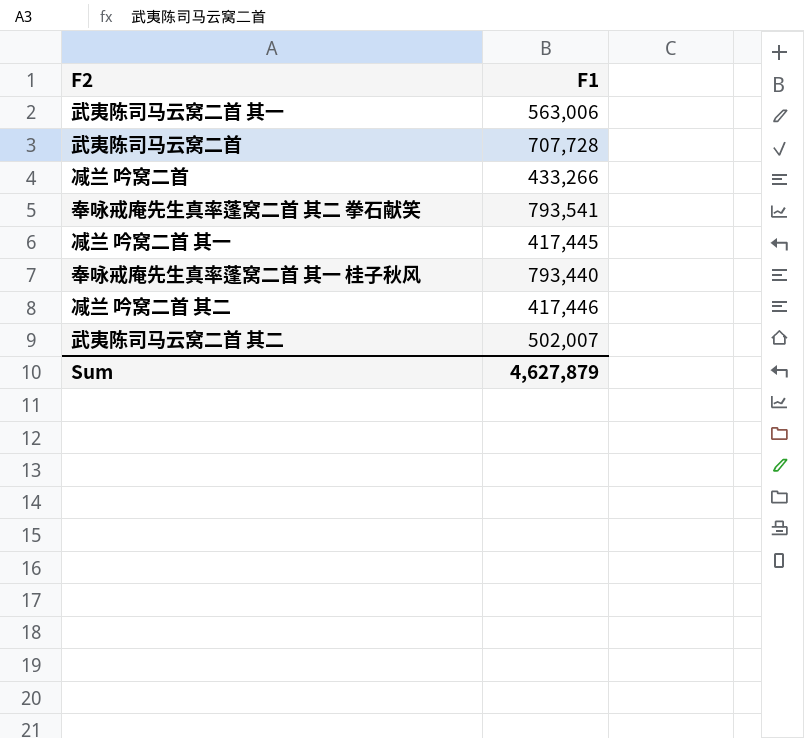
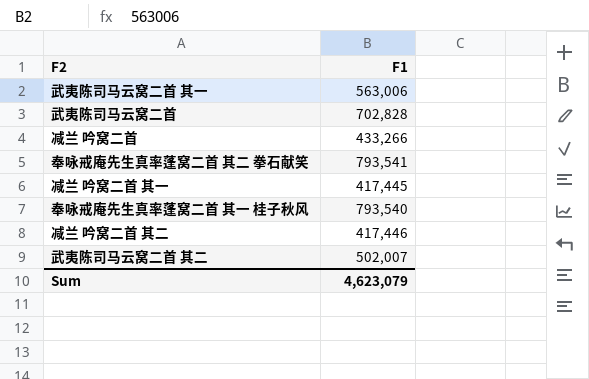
武夷陈司马云窝二首 | F1: 707,728 -> 702,828
奉咏戒庵先生真率蓬窝二首 其一 桂子秋风 | F1: 793,440 -> 793,540
Sum | F1: 4,627,879 -> 4,623,079

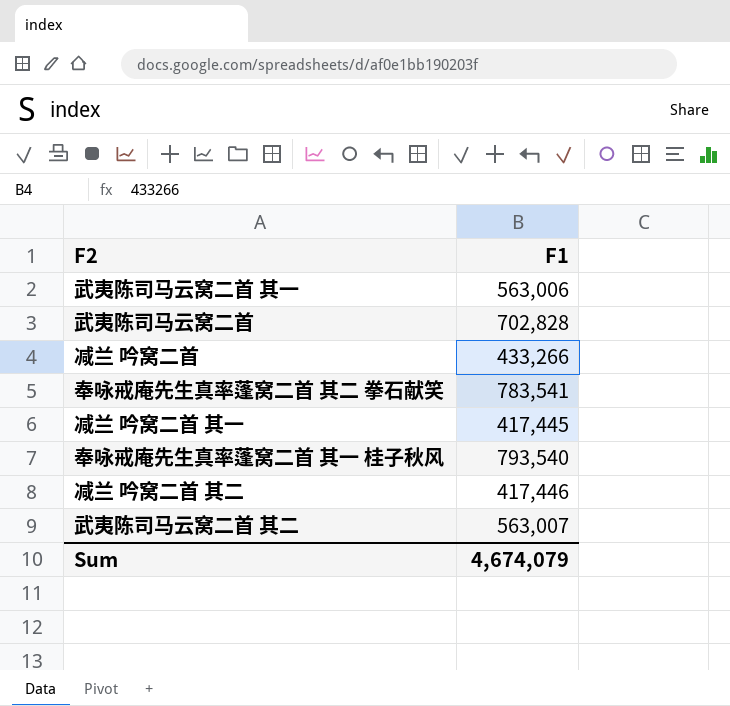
奉咏戒庵先生真率蓬窝二首 其二 拳石献笑 | F1: 793,541 -> 783,541
武夷陈司马云窝二首 其二 | F1: 502,007 -> 563,007
Sum | F1: 4,623,079 -> 4,674,079

